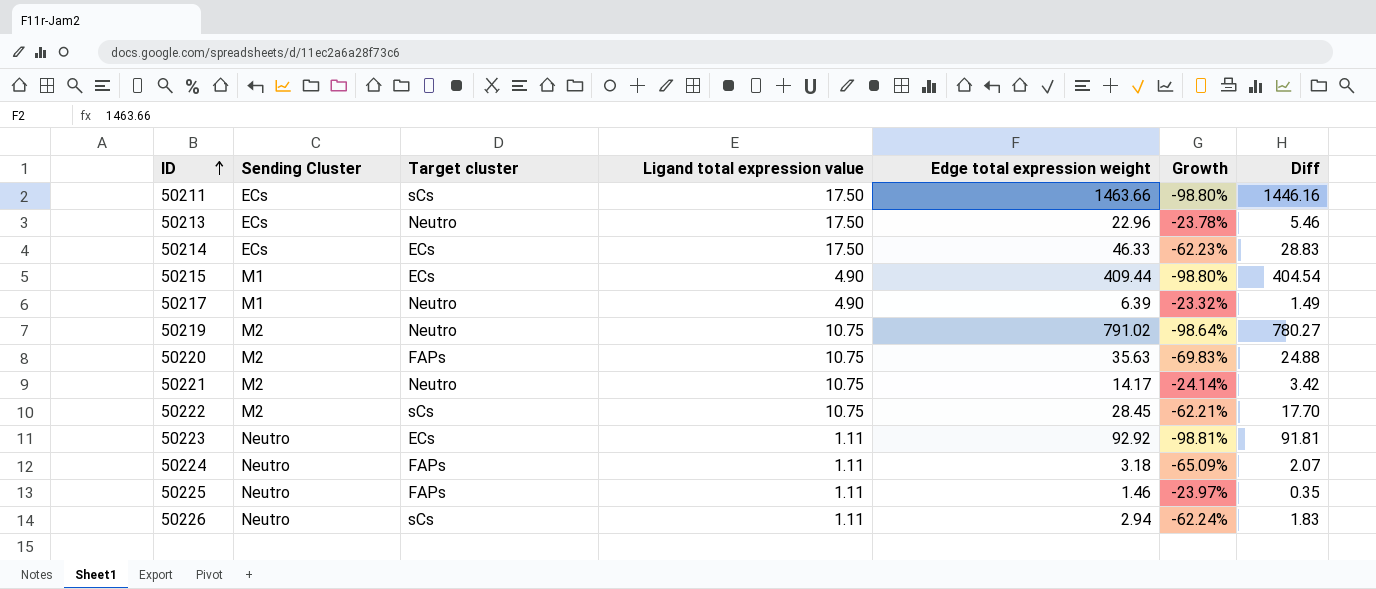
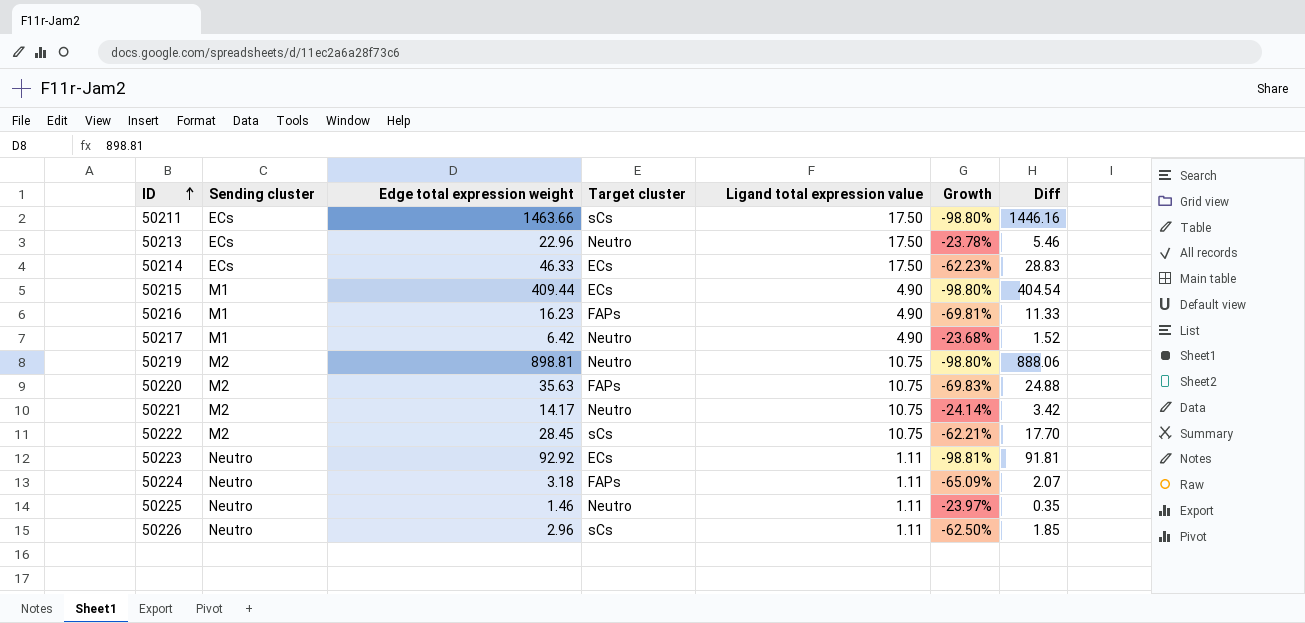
column name: Sending Cluster -> Sending cluster
column Edge total expression weight | position: 5 -> 3
row 50216: none -> M1 | 16.23 | FAPs | 4.90 | -69.81% | 11.33
50217 | Edge total expression weight: 6.39 -> 6.42
50217 | Growth: -23.32% -> -23.68%
50217 | Diff: 1.49 -> 1.52
50219 | Edge total expression weight: 791.02 -> 898.81
50219 | Growth: -98.64% -> -98.80%
50219 | Diff: 780.27 -> 888.06
50225 | Target cluster: FAPs -> Neutro
50226 | Edge total expression weight: 2.94 -> 2.96
50226 | Growth: -62.24% -> -62.50%
50226 | Diff: 1.83 -> 1.85

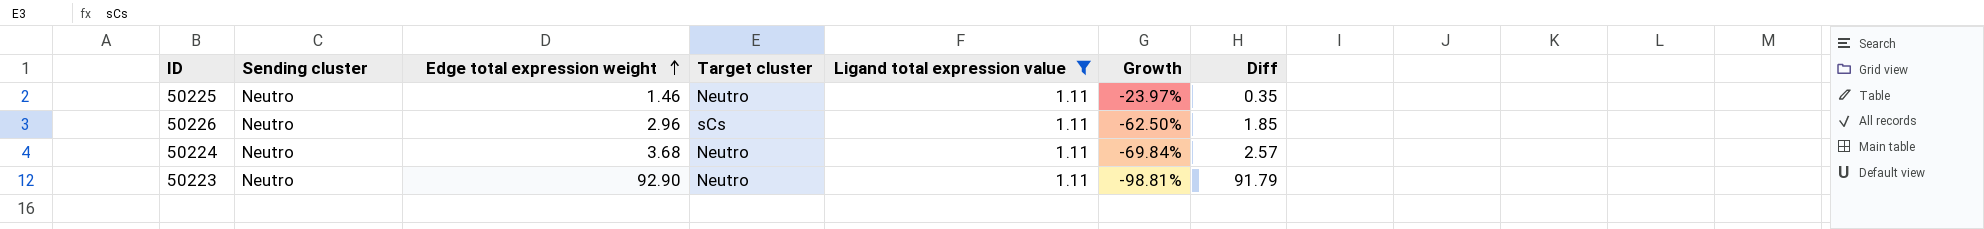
filter: none -> Ligand total expression value = 1.11
row order: ID ascending -> Edge total expression weight ascending
50224 | Edge total expression weight: 3.18 -> 3.68
50224 | Target cluster: FAPs -> Neutro
50224 | Growth: -65.09% -> -69.84%
50224 | Diff: 2.07 -> 2.57
50223 | Edge total expression weight: 92.92 -> 92.90
50223 | Target cluster: ECs -> Neutro
50223 | Diff: 91.81 -> 91.79

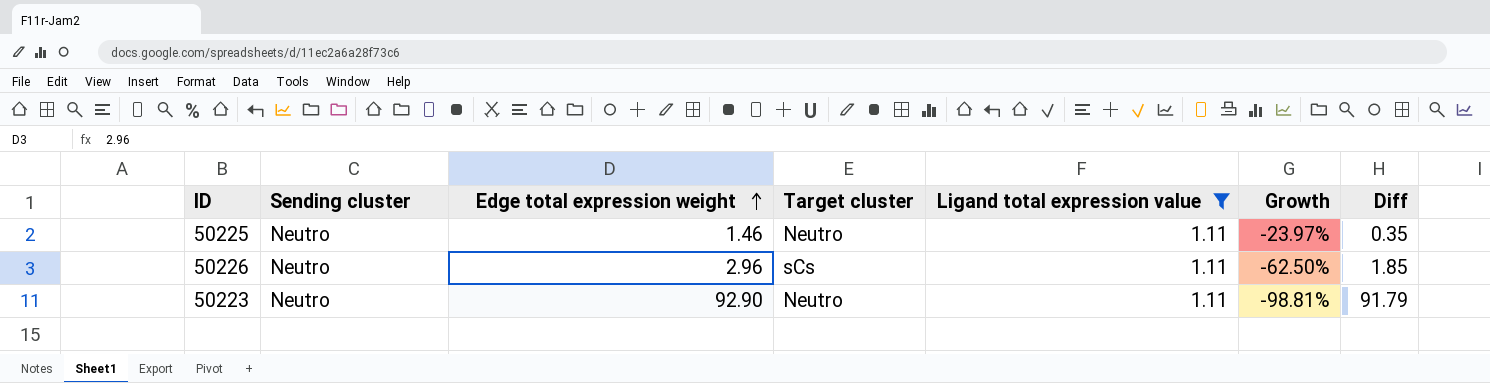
row 50224: Neutro | 3.68 | Neutro | 1.11 | -69.84% | 2.57 -> none

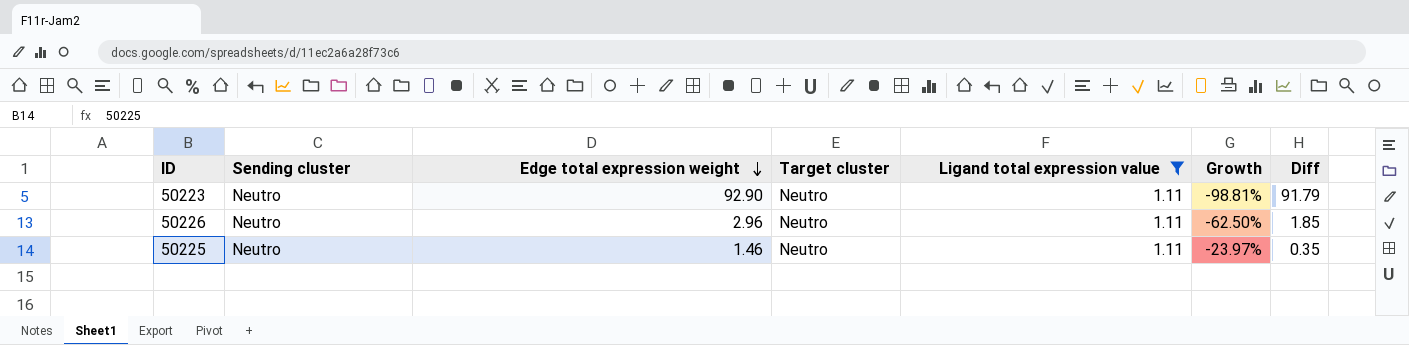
row order: Edge total expression weight ascending -> Edge total expression weight descending
50226 | Target cluster: sCs -> Neutro

